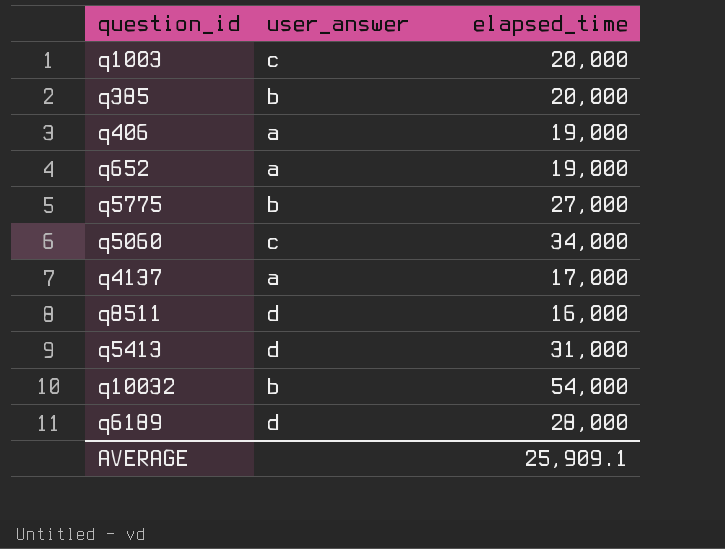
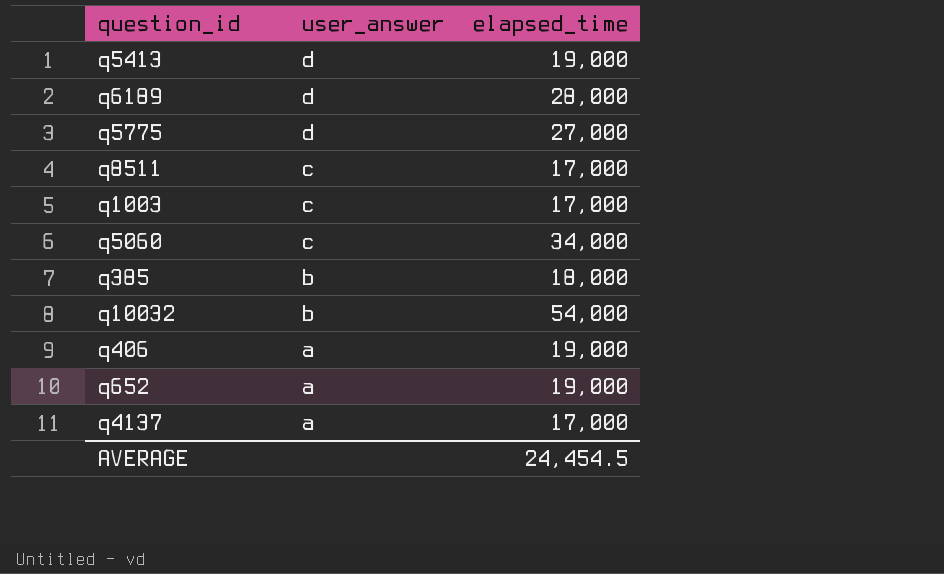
row order: none -> user_answer descending
q5413 | elapsed_time: 31,000 -> 19,000
q5775 | user_answer: b -> d
q8511 | user_answer: d -> c
q8511 | elapsed_time: 16,000 -> 17,000
q1003 | elapsed_time: 20,000 -> 17,000
q385 | elapsed_time: 20,000 -> 18,000
AVERAGE | elapsed_time: 25,909.1 -> 24,454.5

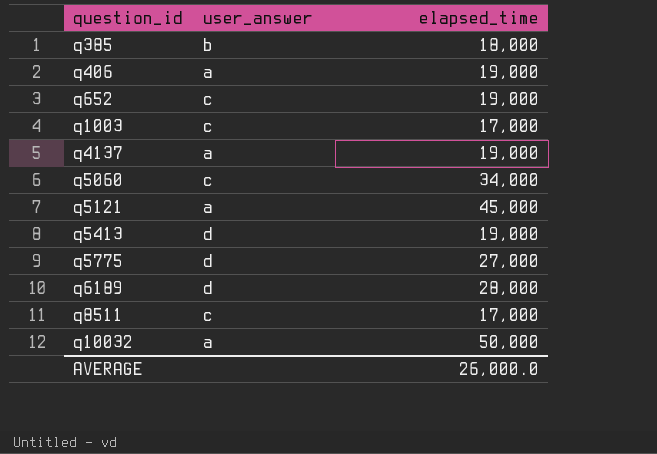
row order: user_answer descending -> question_id ascending
q652 | user_answer: a -> c
q4137 | elapsed_time: 17,000 -> 19,000
row q5121: none -> a | 45,000
q10032 | user_answer: b -> a
q10032 | elapsed_time: 54,000 -> 50,000
AVERAGE | elapsed_time: 24,454.5 -> 26,000.0

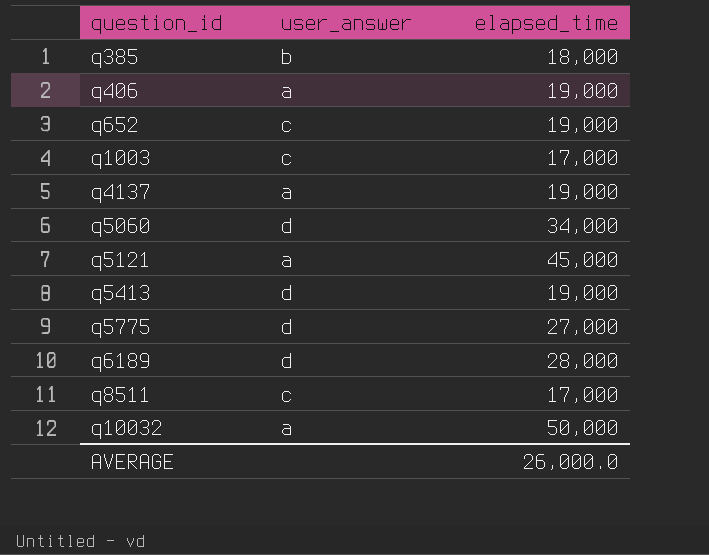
q5060 | user_answer: c -> d

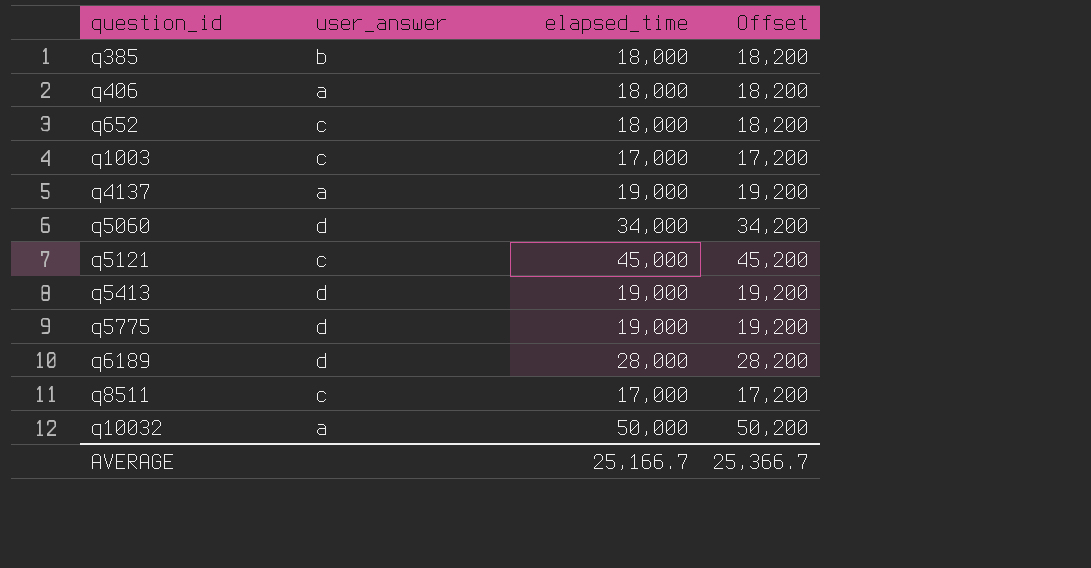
column Offset | formula: none -> [elapsed_time] + 200
q406 | elapsed_time: 19,000 -> 18,000
q652 | elapsed_time: 19,000 -> 18,000
q5121 | user_answer: a -> c
q5775 | elapsed_time: 27,000 -> 19,000
AVERAGE | elapsed_time: 26,000.0 -> 25,166.7

